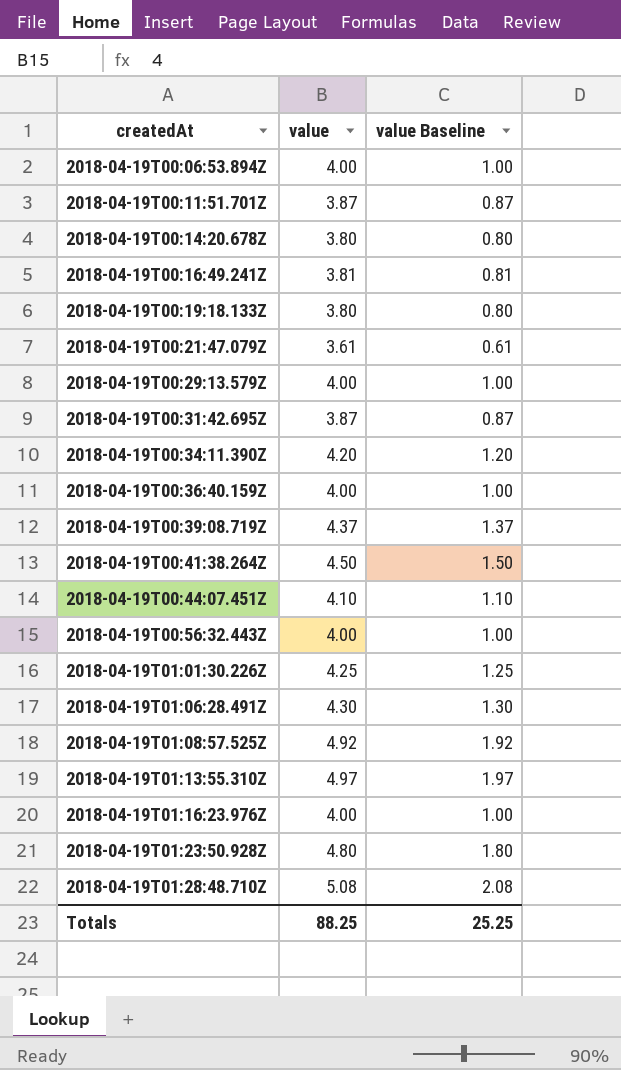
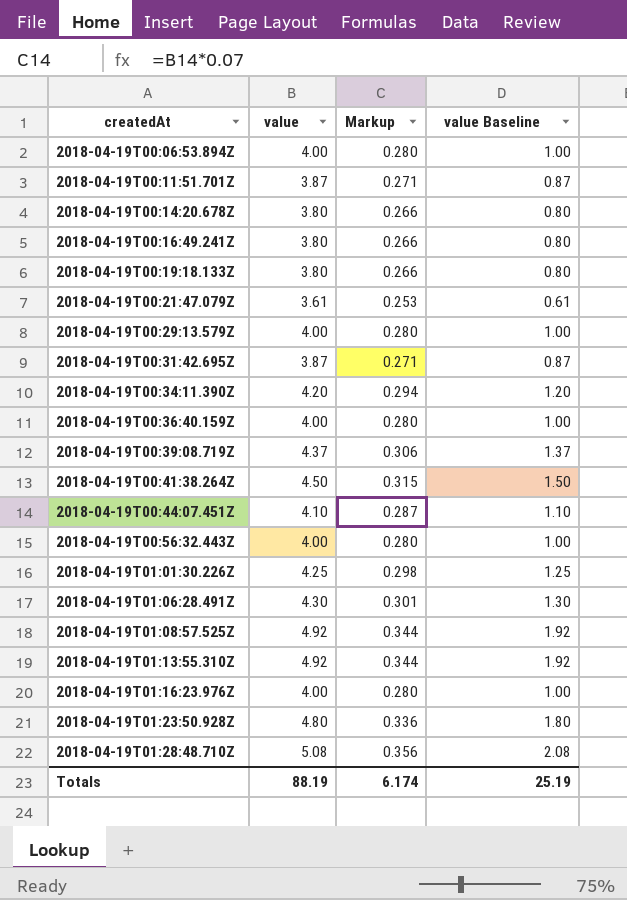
column Markup | formula: none -> [value] * 0.07
2018-04-19T00:16:49.241Z | value: 3.81 -> 3.80
2018-04-19T00:16:49.241Z | value Baseline: 0.81 -> 0.80
2018-04-19T01:13:55.310Z | value: 4.97 -> 4.92
2018-04-19T01:13:55.310Z | value Baseline: 1.97 -> 1.92
Totals | value: 88.25 -> 88.19
Totals | value Baseline: 25.25 -> 25.19

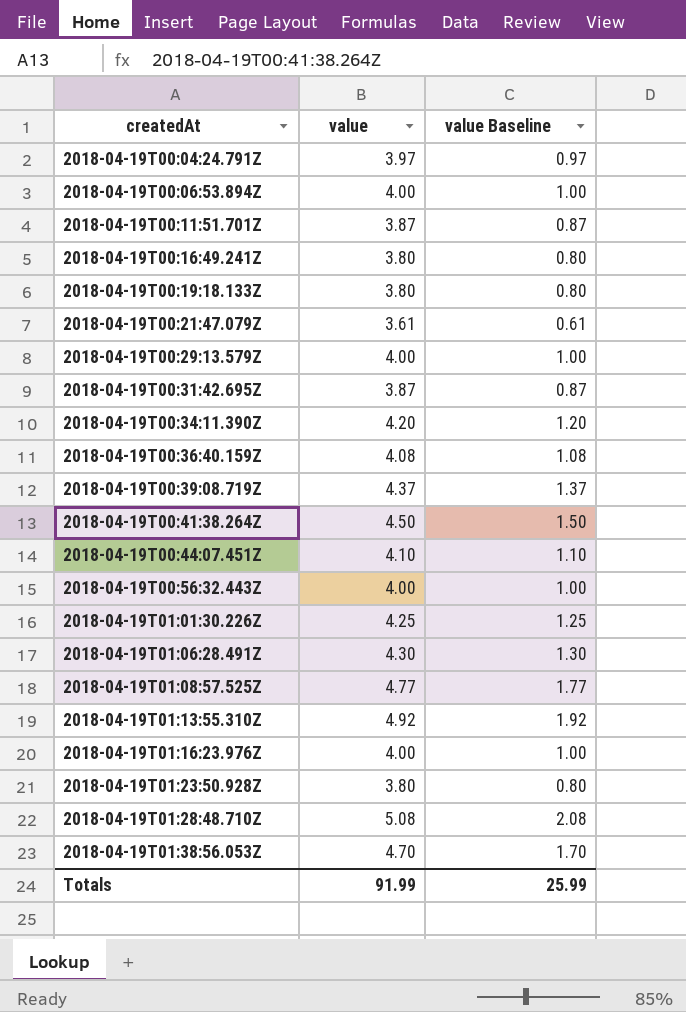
column Markup | formula: [value] * 0.07 -> none
row 2018-04-19T00:14:20.678Z: 3.80 | 0.266 | 0.80 -> none
row 2018-04-19T00:04:24.791Z: none -> 3.97 | 0.97
2018-04-19T00:36:40.159Z | value: 4.00 -> 4.08
2018-04-19T00:36:40.159Z | value Baseline: 1.00 -> 1.08
2018-04-19T01:08:57.525Z | value: 4.92 -> 4.77
2018-04-19T01:08:57.525Z | value Baseline: 1.92 -> 1.77
2018-04-19T01:23:50.928Z | value: 4.80 -> 3.80
2018-04-19T01:23:50.928Z | value Baseline: 1.80 -> 0.80
row 2018-04-19T01:38:56.053Z: none -> 4.70 | 1.70
Totals | value: 88.19 -> 91.99
Totals | value Baseline: 25.19 -> 25.99

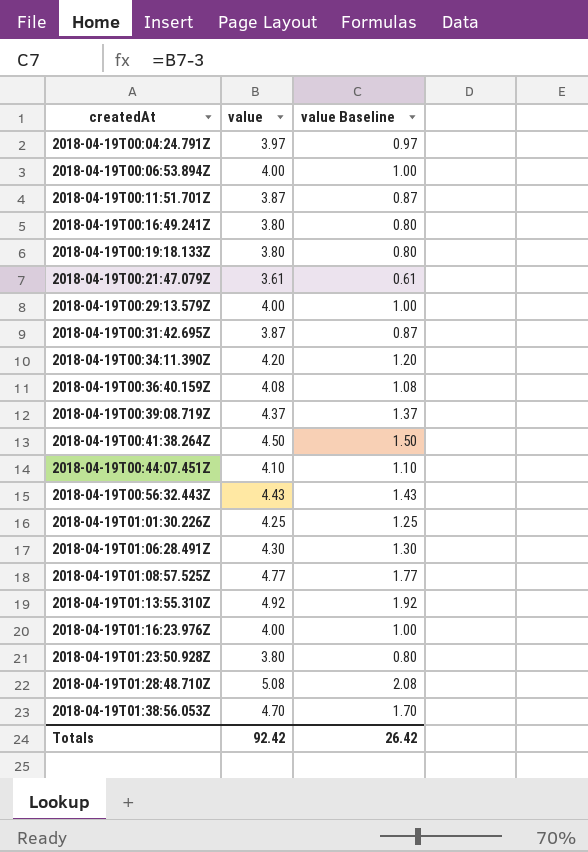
2018-04-19T00:56:32.443Z | value: 4.00 -> 4.43
2018-04-19T00:56:32.443Z | value Baseline: 1.00 -> 1.43
Totals | value: 91.99 -> 92.42
Totals | value Baseline: 25.99 -> 26.42

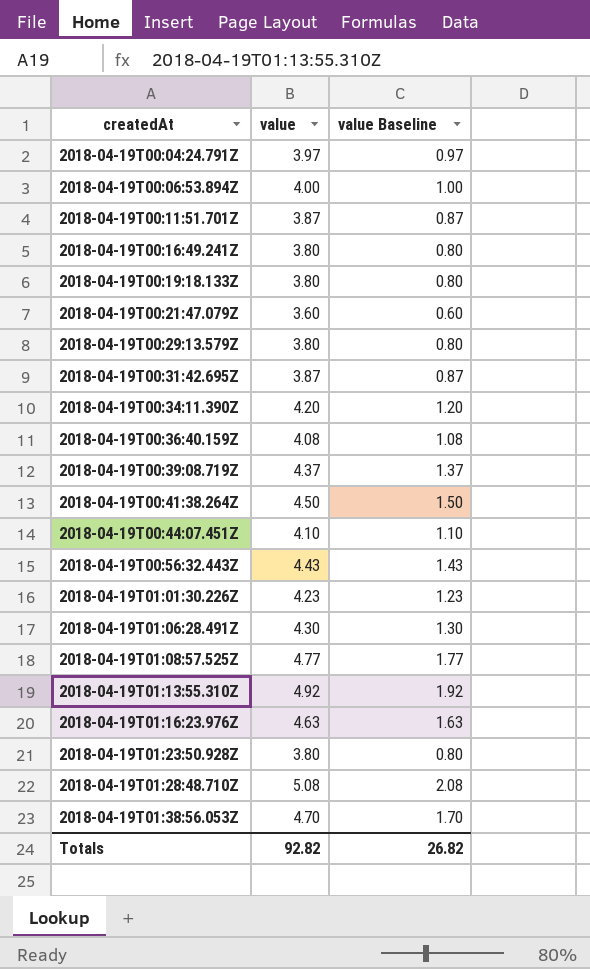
2018-04-19T00:21:47.079Z | value: 3.61 -> 3.60
2018-04-19T00:21:47.079Z | value Baseline: 0.61 -> 0.60
2018-04-19T00:29:13.579Z | value: 4.00 -> 3.80
2018-04-19T00:29:13.579Z | value Baseline: 1.00 -> 0.80
2018-04-19T01:01:30.226Z | value: 4.25 -> 4.23
2018-04-19T01:01:30.226Z | value Baseline: 1.25 -> 1.23
2018-04-19T01:16:23.976Z | value: 4.00 -> 4.63
2018-04-19T01:16:23.976Z | value Baseline: 1.00 -> 1.63
Totals | value: 92.42 -> 92.82
Totals | value Baseline: 26.42 -> 26.82

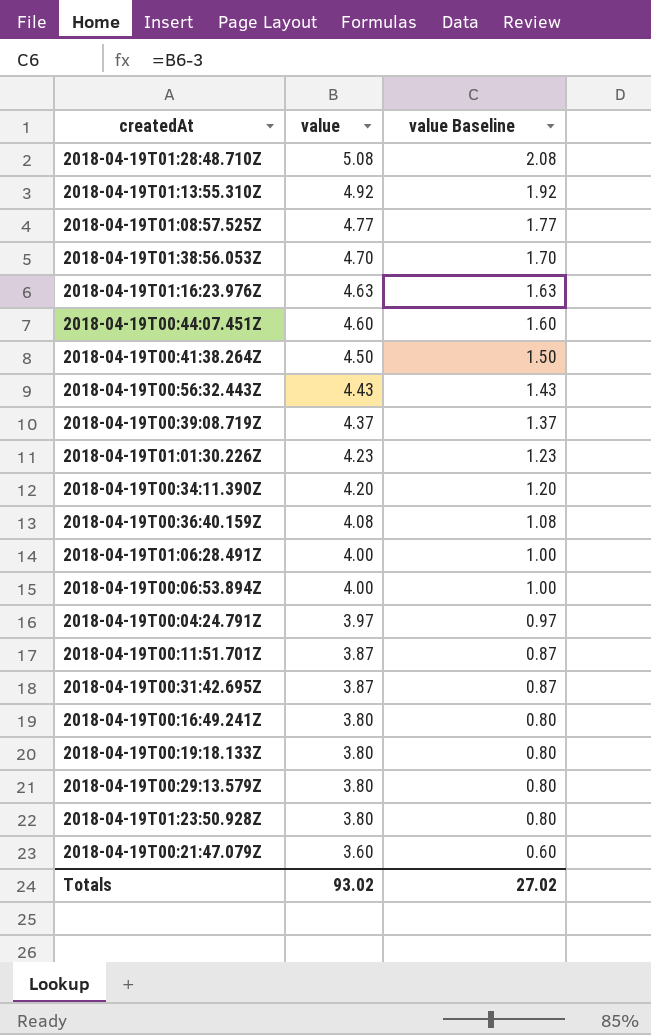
row order: createdAt ascending -> value descending
2018-04-19T00:44:07.451Z | value: 4.10 -> 4.60
2018-04-19T00:44:07.451Z | value Baseline: 1.10 -> 1.60
2018-04-19T01:06:28.491Z | value: 4.30 -> 4.00
2018-04-19T01:06:28.491Z | value Baseline: 1.30 -> 1.00
Totals | value: 92.82 -> 93.02
Totals | value Baseline: 26.82 -> 27.02

